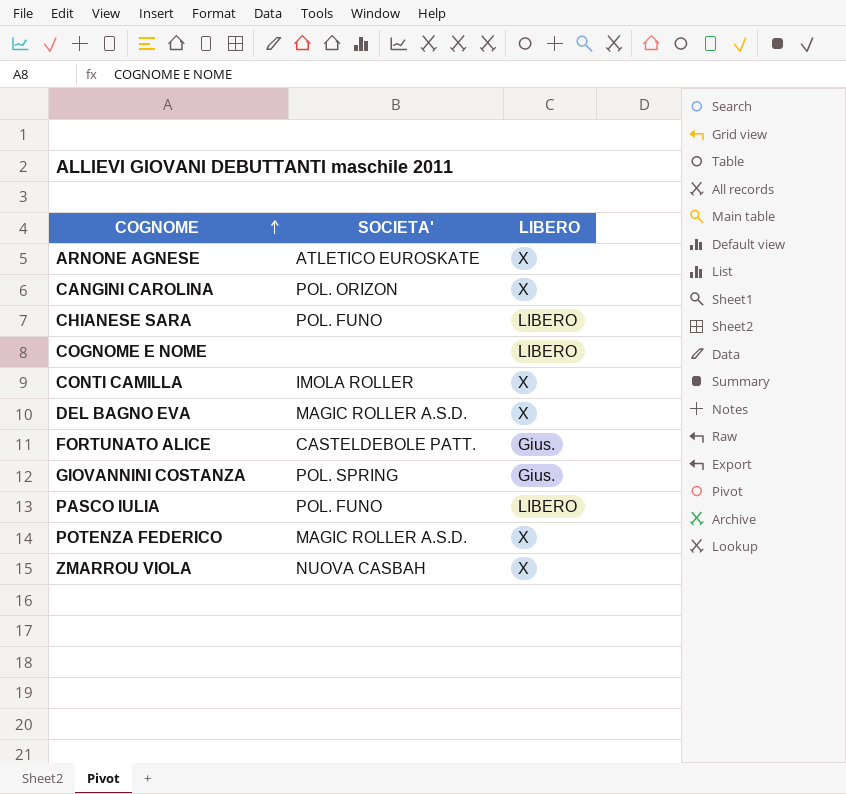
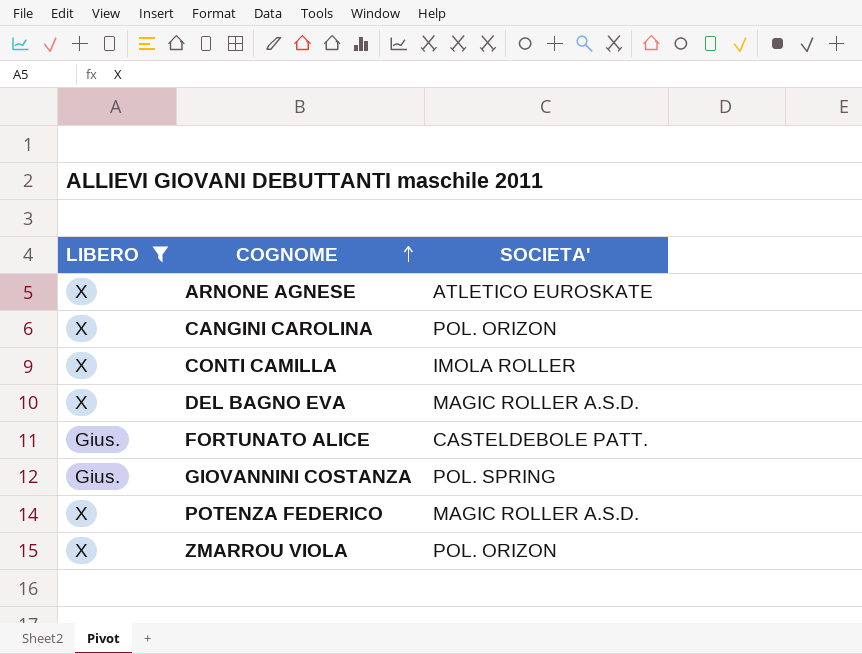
filter: none -> LIBERO != LIBERO
column LIBERO | position: 3 -> 1
ZMARROU VIOLA | SOCIETA': NUOVA CASBAH -> POL. ORIZON

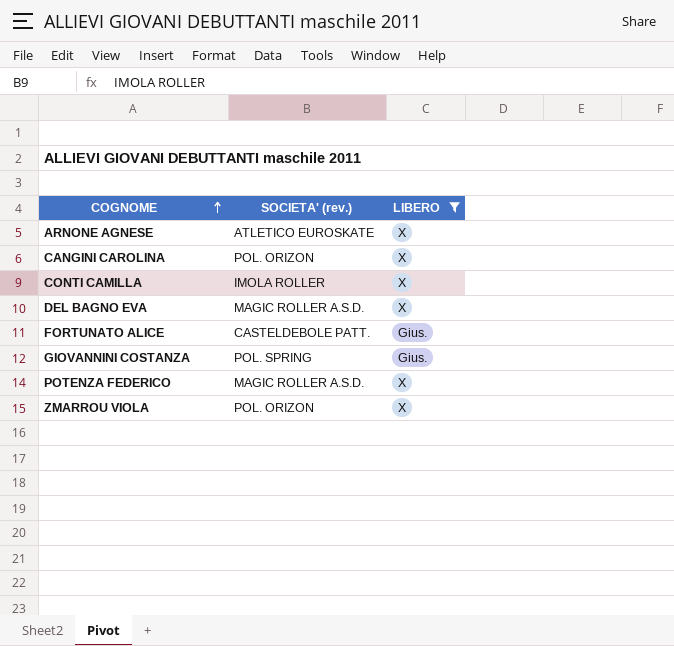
column name: SOCIETA' -> SOCIETA' (rev.)
column LIBERO | position: 1 -> 3

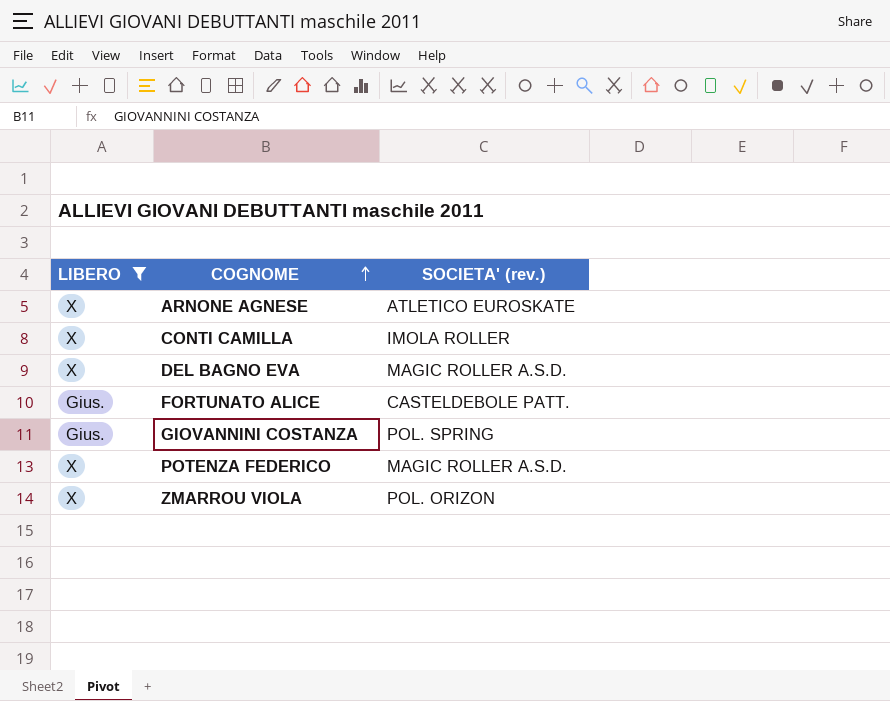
column LIBERO | position: 3 -> 1
row CANGINI CAROLINA: POL. ORIZON | X -> none

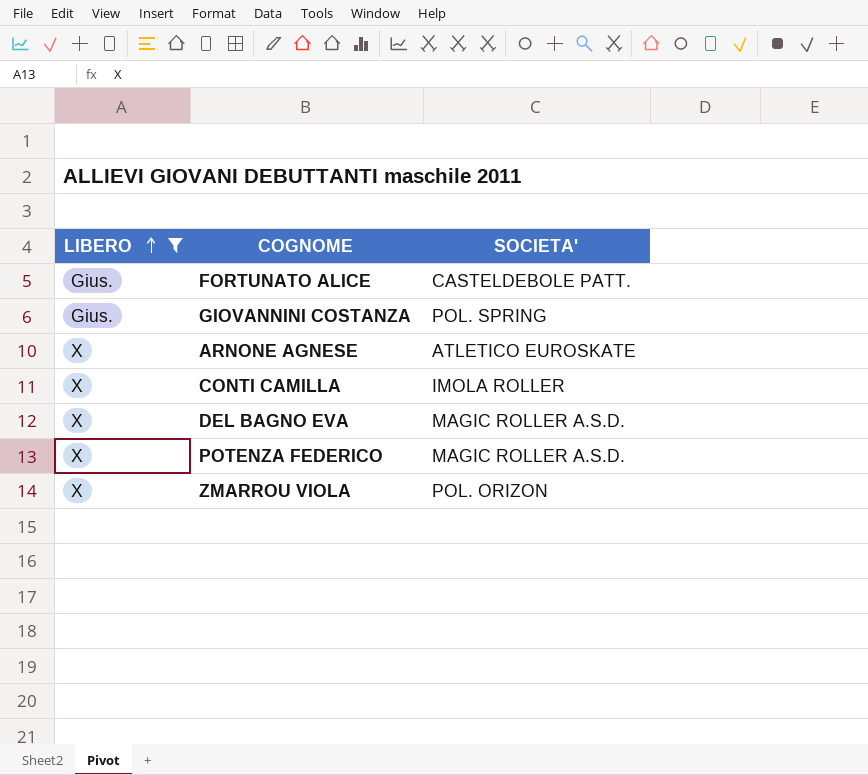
row order: COGNOME ascending -> LIBERO ascending
column name: SOCIETA' (rev.) -> SOCIETA'

